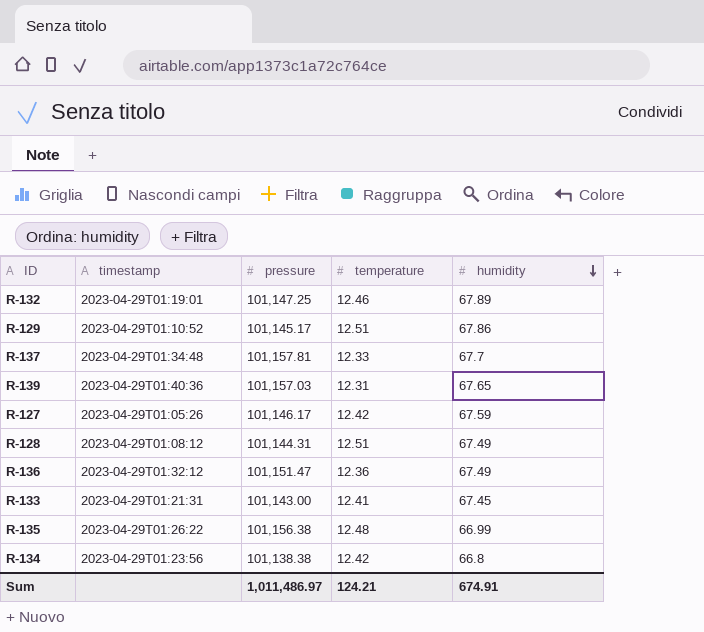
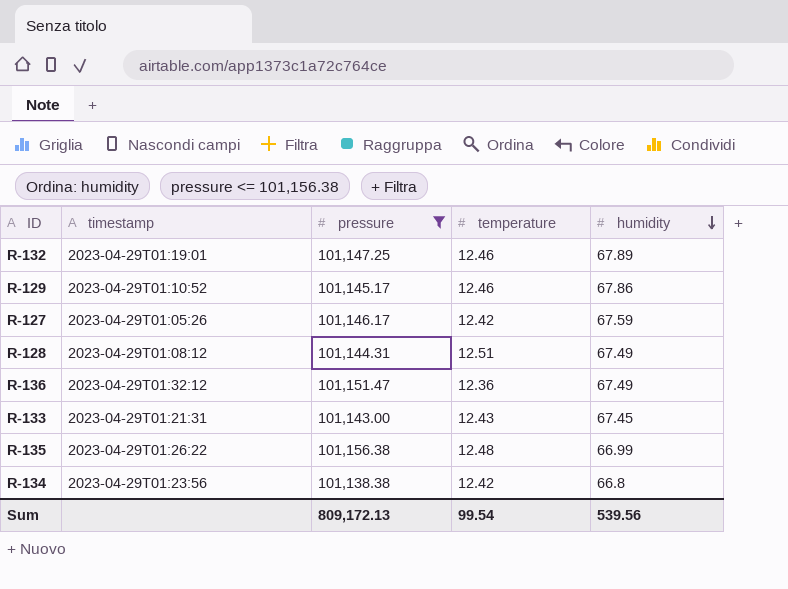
filter: none -> pressure <= 101,156.38
R-129 | temperature: 12.51 -> 12.46
R-133 | temperature: 12.41 -> 12.43
Sum | pressure: 1,011,486.97 -> 809,172.13
Sum | temperature: 124.21 -> 99.54
Sum | humidity: 674.91 -> 539.56

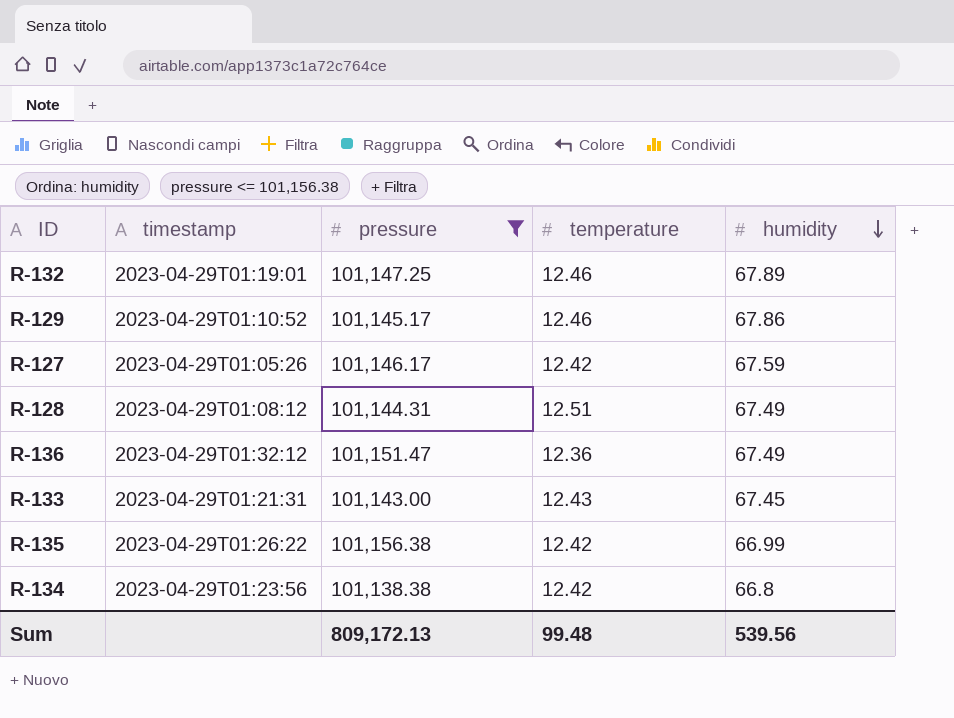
R-135 | temperature: 12.48 -> 12.42
Sum | temperature: 99.54 -> 99.48

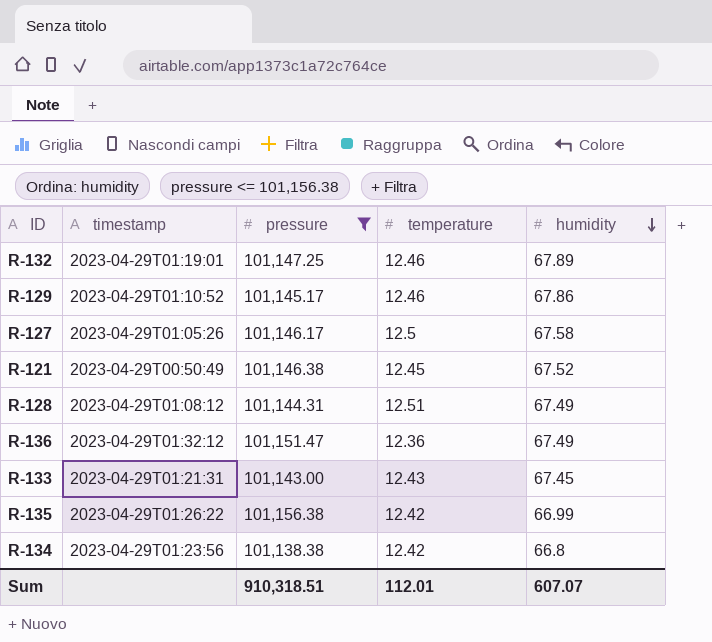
R-127 | temperature: 12.42 -> 12.5
R-127 | humidity: 67.59 -> 67.58
row R-121: none -> 2023-04-29T00:50:49 | 101,146.38 | 12.45 | 67.52
Sum | pressure: 809,172.13 -> 910,318.51
Sum | temperature: 99.48 -> 112.01
Sum | humidity: 539.56 -> 607.07

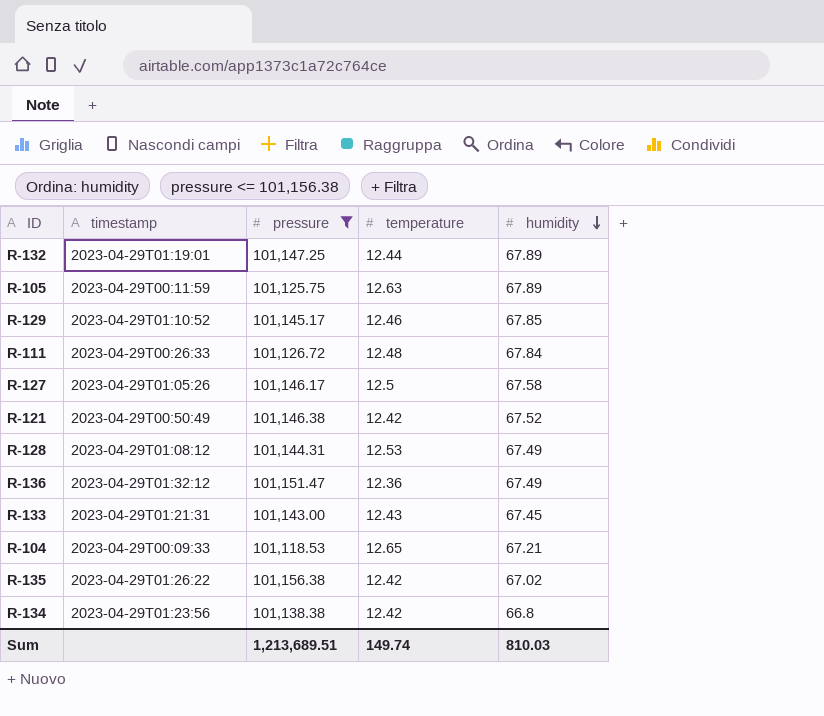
R-132 | temperature: 12.46 -> 12.44
row R-105: none -> 2023-04-29T00:11:59 | 101,125.75 | 12.63 | 67.89
R-129 | humidity: 67.86 -> 67.85
row R-111: none -> 2023-04-29T00:26:33 | 101,126.72 | 12.48 | 67.84
R-121 | temperature: 12.45 -> 12.42
R-128 | temperature: 12.51 -> 12.53
row R-104: none -> 2023-04-29T00:09:33 | 101,118.53 | 12.65 | 67.21
R-135 | humidity: 66.99 -> 67.02
Sum | pressure: 910,318.51 -> 1,213,689.51
Sum | temperature: 112.01 -> 149.74
Sum | humidity: 607.07 -> 810.03

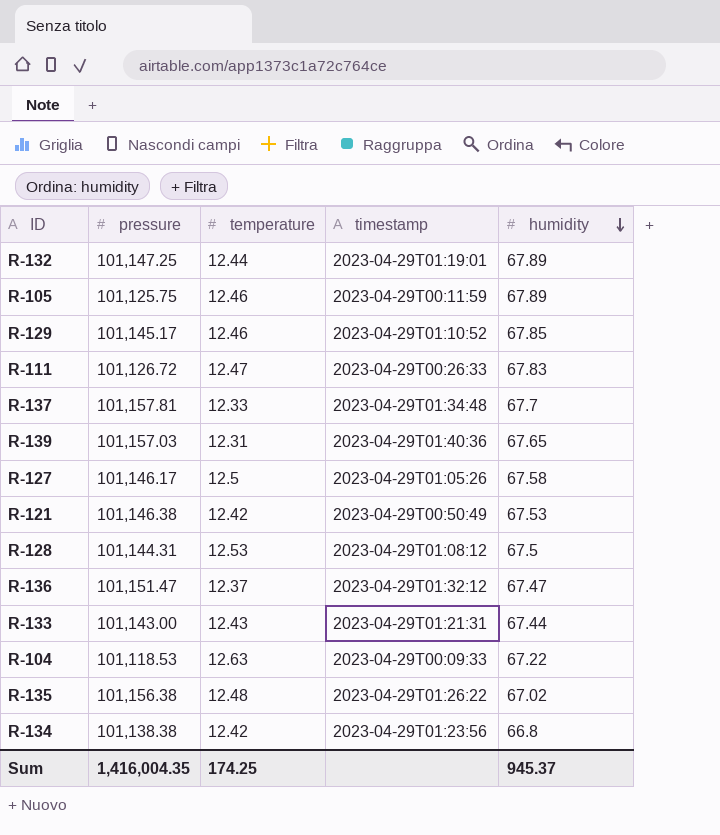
filter: pressure <= 101,156.38 -> none
column timestamp | position: 2 -> 4
R-105 | temperature: 12.63 -> 12.46
R-111 | temperature: 12.48 -> 12.47
R-111 | humidity: 67.84 -> 67.83
R-121 | humidity: 67.52 -> 67.53
R-128 | humidity: 67.49 -> 67.5
R-136 | temperature: 12.36 -> 12.37
R-136 | humidity: 67.49 -> 67.47
R-133 | humidity: 67.45 -> 67.44
R-104 | temperature: 12.65 -> 12.63
R-104 | humidity: 67.21 -> 67.22
R-135 | temperature: 12.42 -> 12.48
Sum | pressure: 1,213,689.51 -> 1,416,004.35
Sum | temperature: 149.74 -> 174.25
Sum | humidity: 810.03 -> 945.37

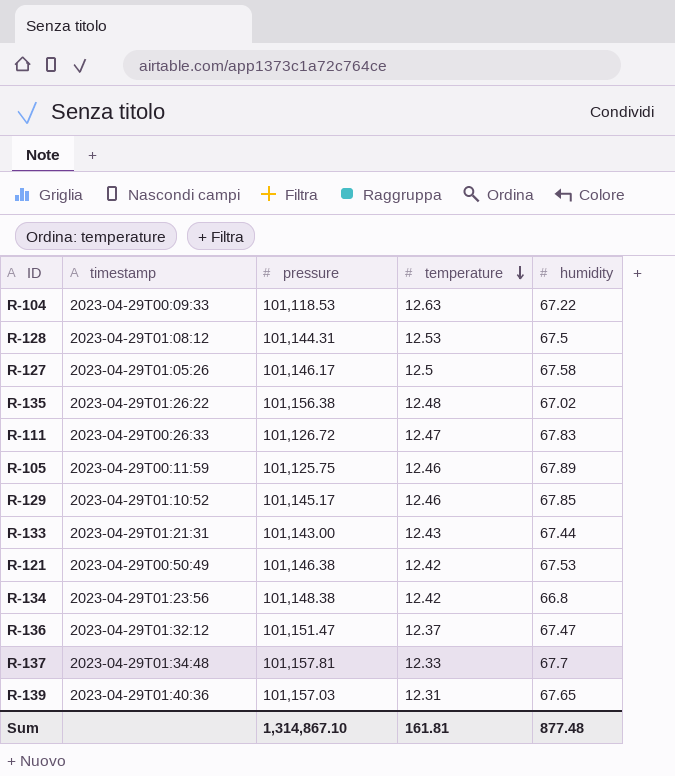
row order: humidity descending -> temperature descending
column timestamp | position: 4 -> 2
row R-132: 101,147.25 | 12.44 | 2023-04-29T01:19:01 | 67.89 -> none
R-134 | pressure: 101,138.38 -> 101,148.38
Sum | pressure: 1,416,004.35 -> 1,314,867.10
Sum | temperature: 174.25 -> 161.81
Sum | humidity: 945.37 -> 877.48

